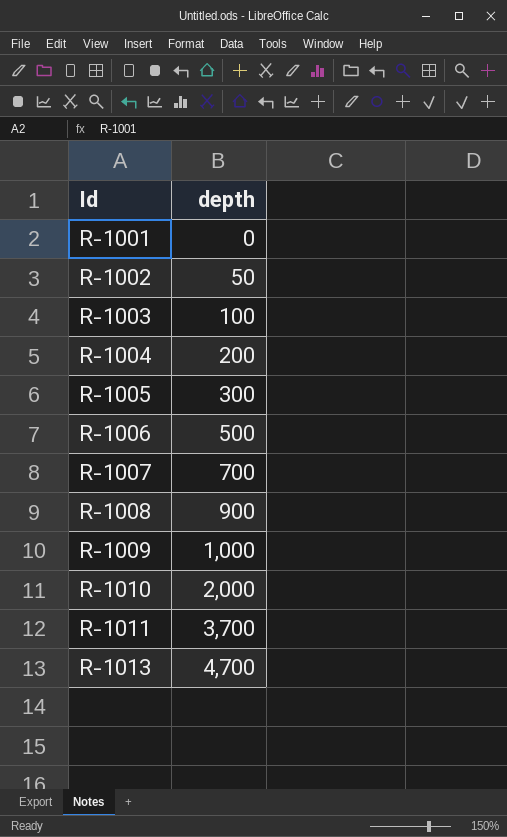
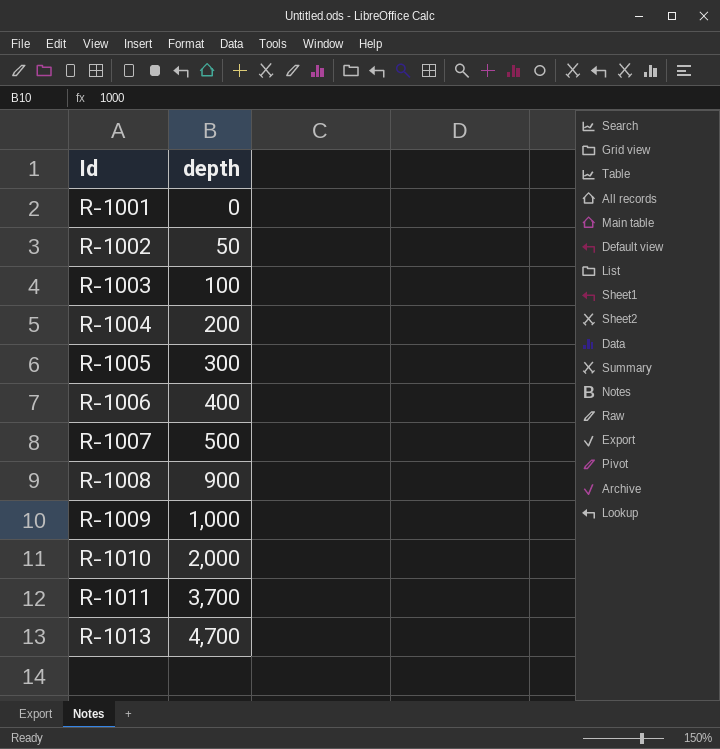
R-1006 | depth: 500 -> 400
R-1007 | depth: 700 -> 500

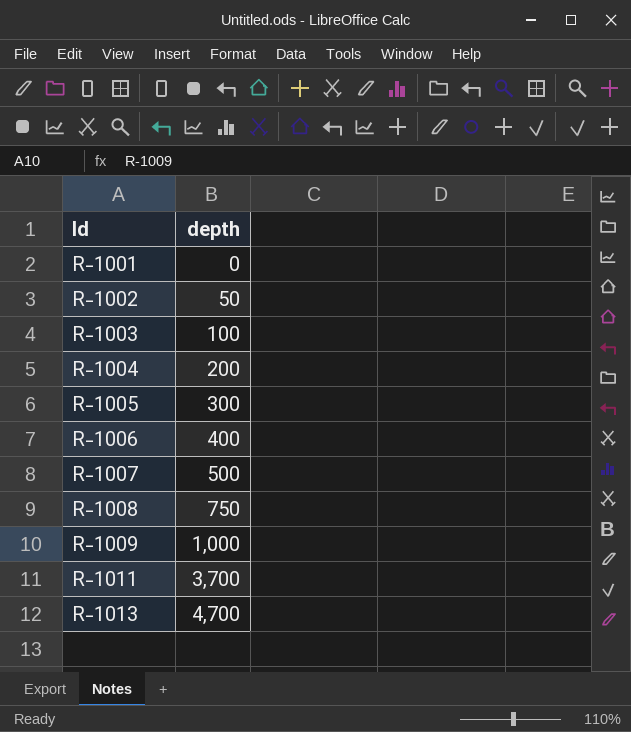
row R-1010: 2,000 -> none
R-1008 | depth: 900 -> 750

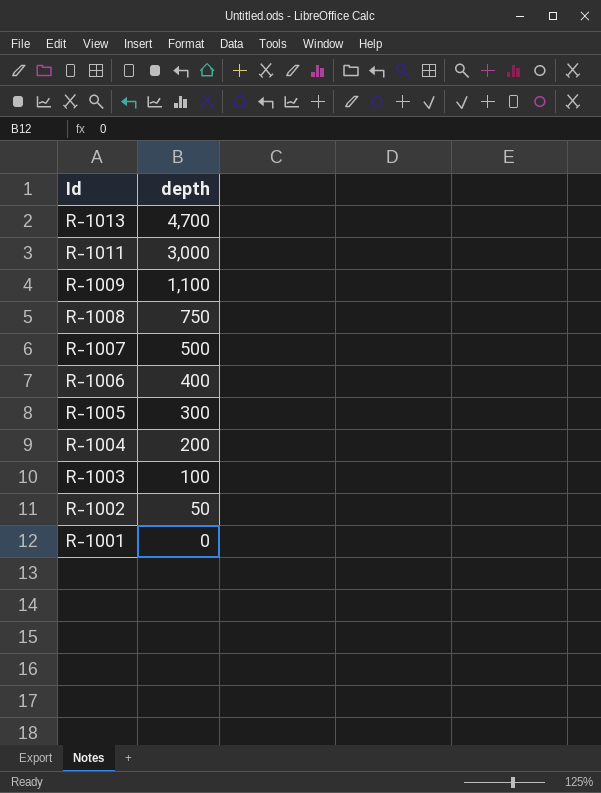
row order: Id ascending -> Id descending
R-1011 | depth: 3,700 -> 3,000
R-1009 | depth: 1,000 -> 1,100

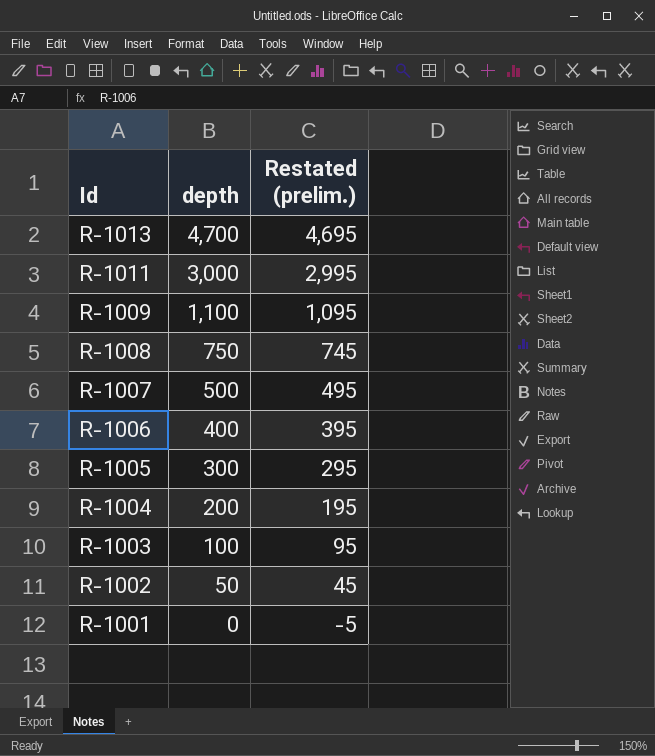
column Restated (prelim.) | formula: none -> [depth] - 5

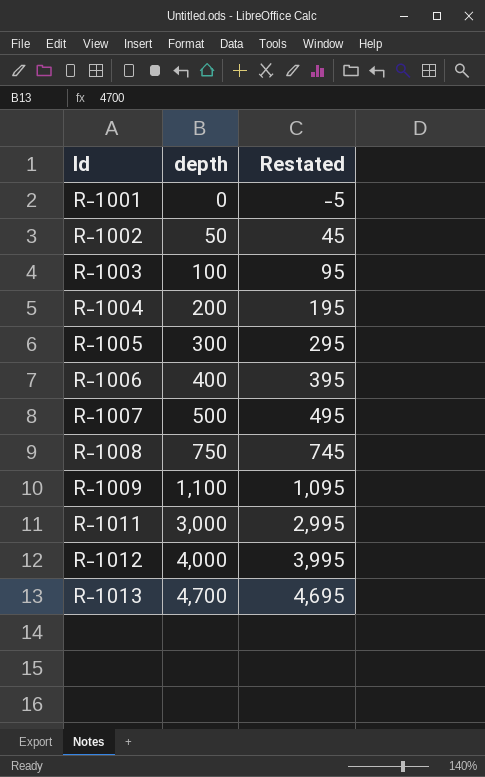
row order: Id descending -> Id ascending
column name: Restated (prelim.) -> Restated
row R-1012: none -> 4,000 | 3,995

